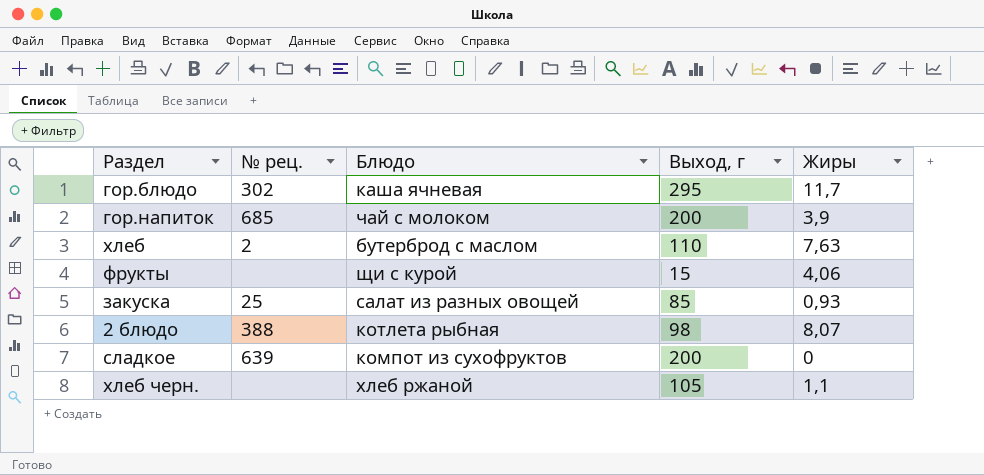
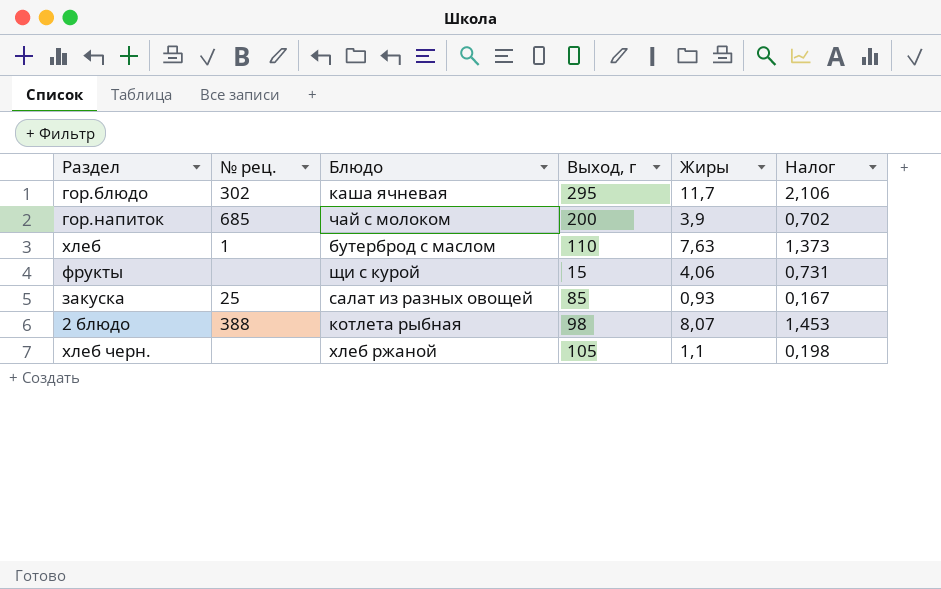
column Налог | formula: none -> [Жиры] * 0,18
row сладкое: 639 | компот из сухофруктов | 200 | 0 -> none
хлеб | № рец.: 2 -> 1

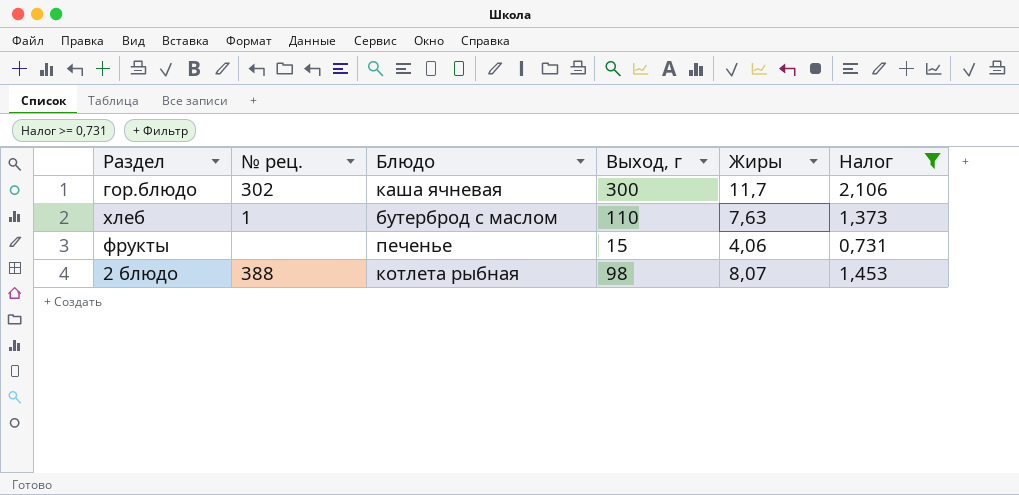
filter: none -> Налог >= 0,731
гор.блюдо | Выход, г: 295 -> 300
фрукты | Блюдо: щи с курой -> печенье

